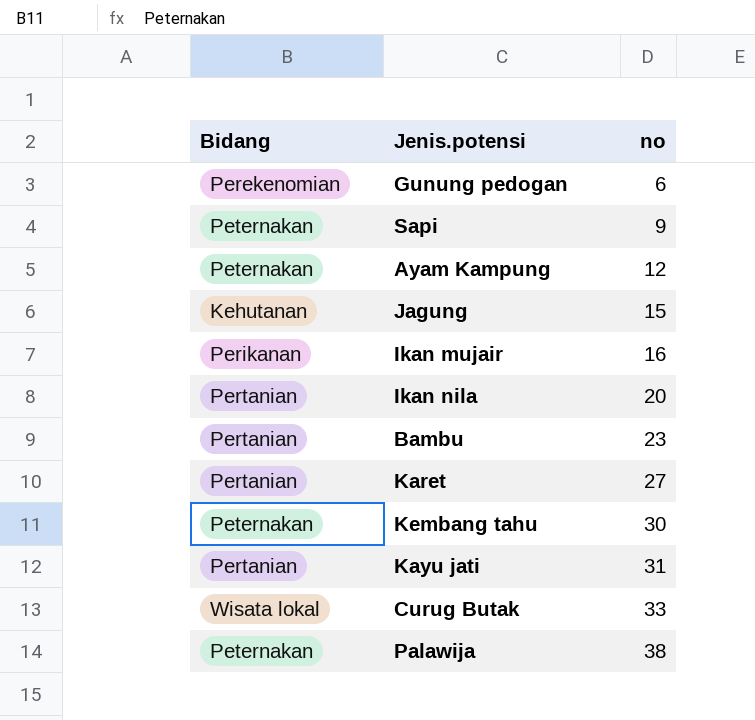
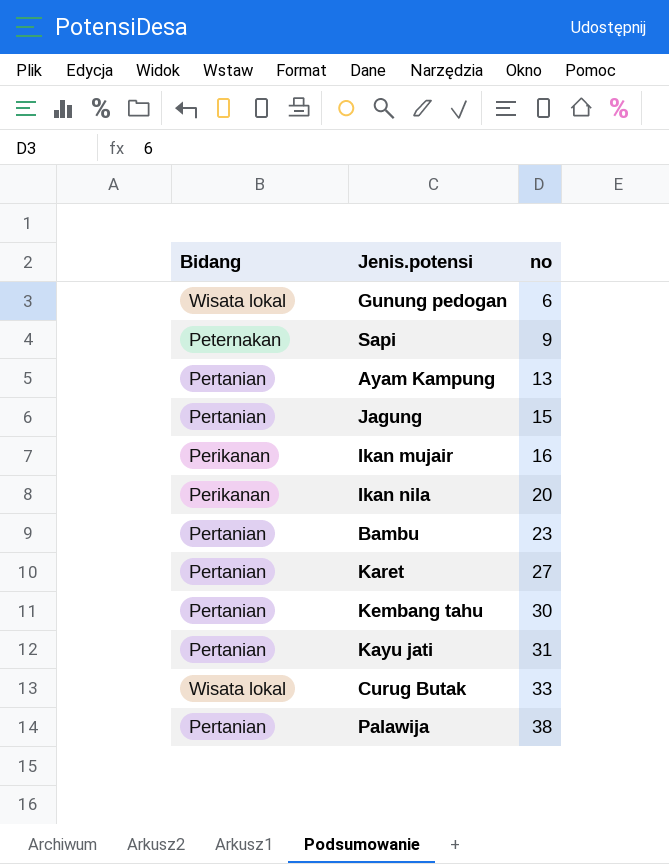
Gunung pedogan | Bidang: Perekenomian -> Wisata lokal
Ayam Kampung | Bidang: Peternakan -> Pertanian
Ayam Kampung | no: 12 -> 13
Jagung | Bidang: Kehutanan -> Pertanian
Ikan nila | Bidang: Pertanian -> Perikanan
Kembang tahu | Bidang: Peternakan -> Pertanian
Palawija | Bidang: Peternakan -> Pertanian

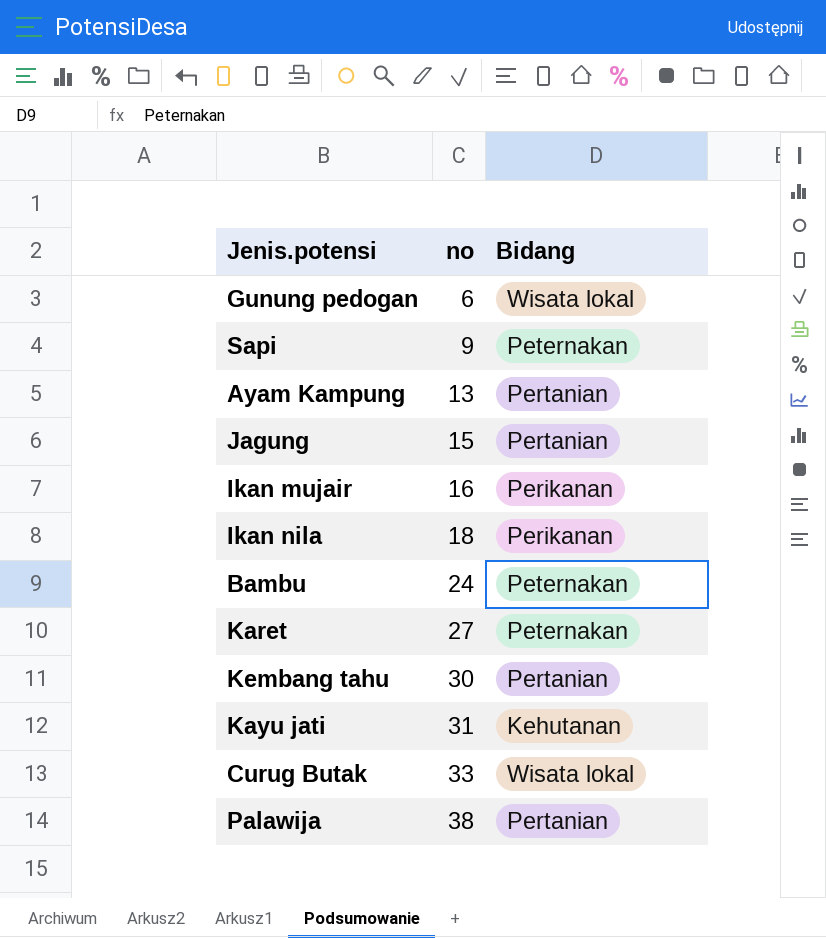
column Bidang | position: 1 -> 3
Ikan nila | no: 20 -> 18
Bambu | no: 23 -> 24
Bambu | Bidang: Pertanian -> Peternakan
Karet | Bidang: Pertanian -> Peternakan
Kayu jati | Bidang: Pertanian -> Kehutanan

